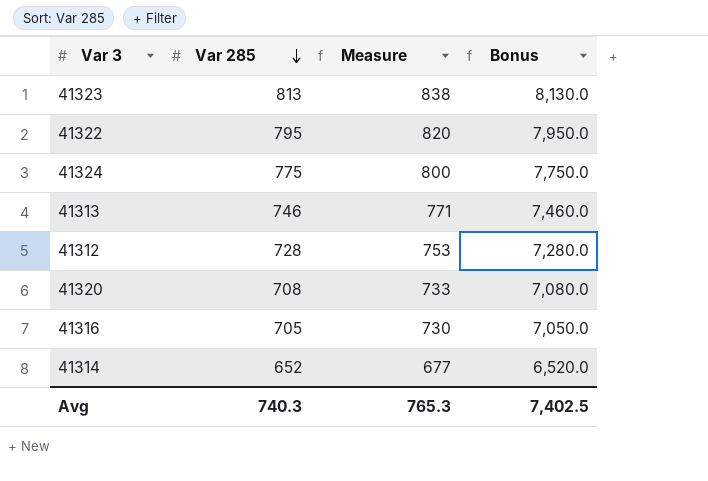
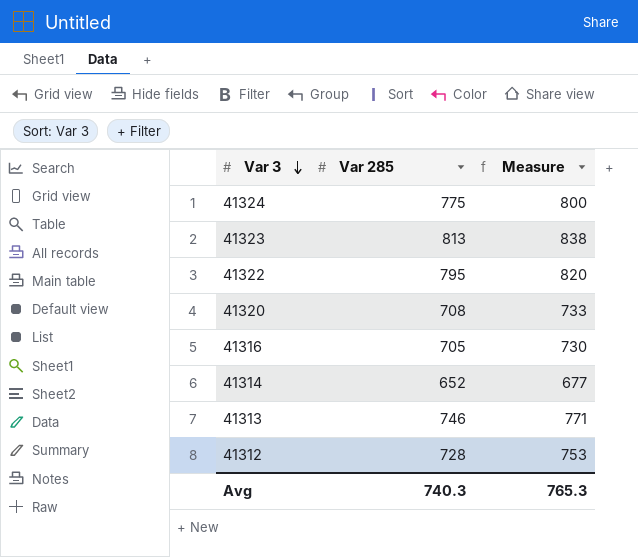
row order: Var 285 descending -> Var 3 descending
column Bonus | formula: [Var 285] * 10 -> none

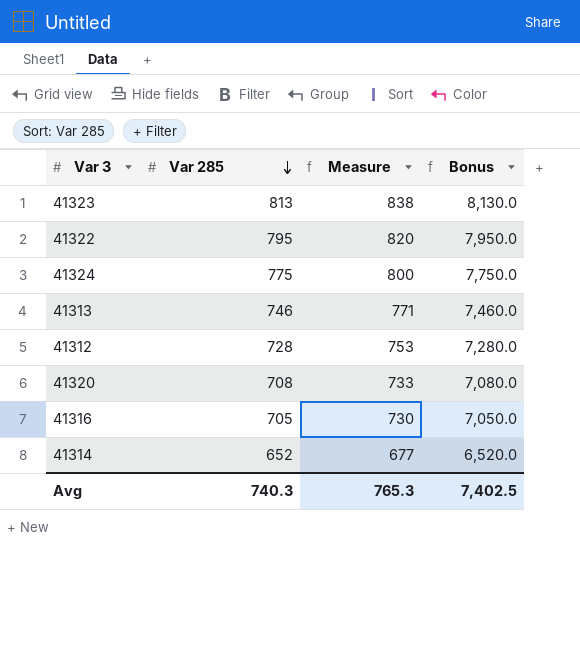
row order: Var 3 descending -> Var 285 descending
column Bonus | formula: none -> [Var 285] * 10

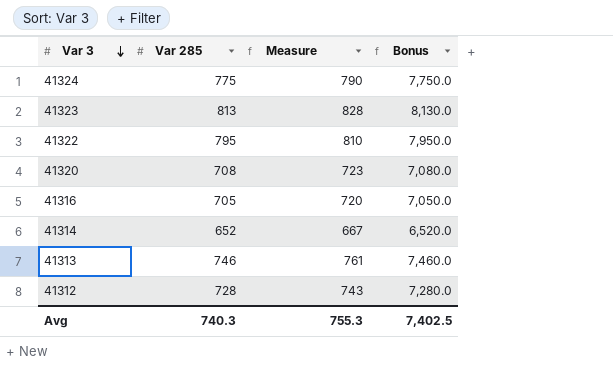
row order: Var 285 descending -> Var 3 descending
column Measure | formula: [Var 285] + 25 -> [Var 285] + 15
Avg | Measure: 765.3 -> 755.3

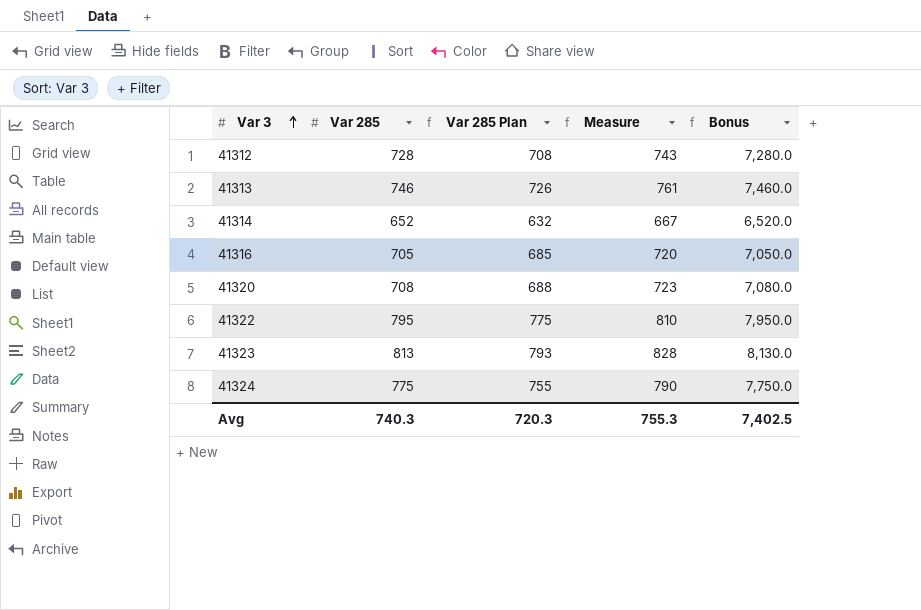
row order: Var 3 descending -> Var 3 ascending
column Var 285 Plan | formula: none -> [Var 285] - 20

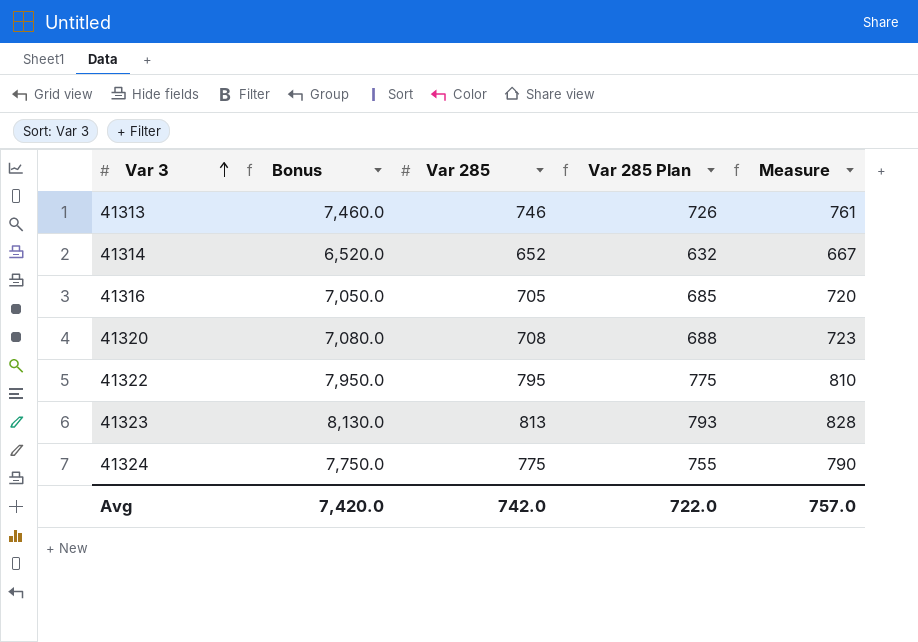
column Bonus | position: 5 -> 2
row 41312: 728 | 708 | 743 | 7,280.0 -> none
Avg | Bonus: 7,402.5 -> 7,420.0
Avg | Var 285: 740.3 -> 742.0
Avg | Var 285 Plan: 720.3 -> 722.0
Avg | Measure: 755.3 -> 757.0

